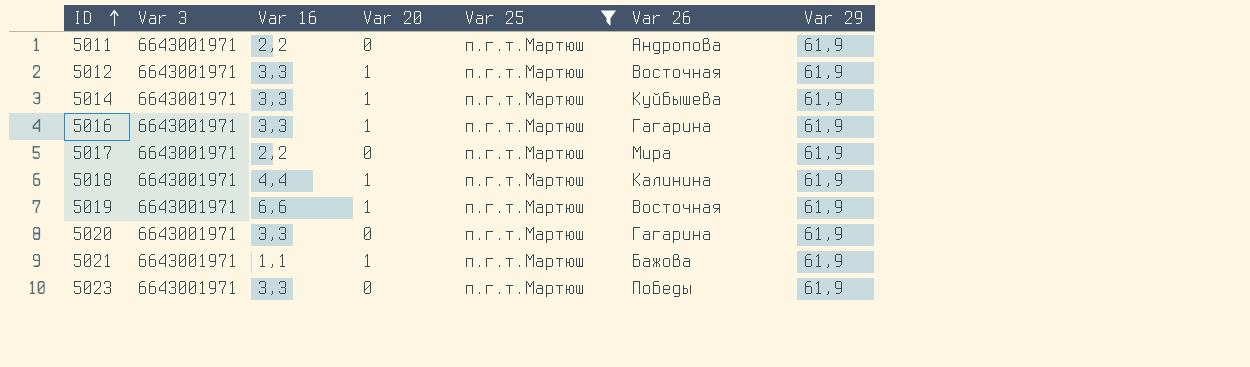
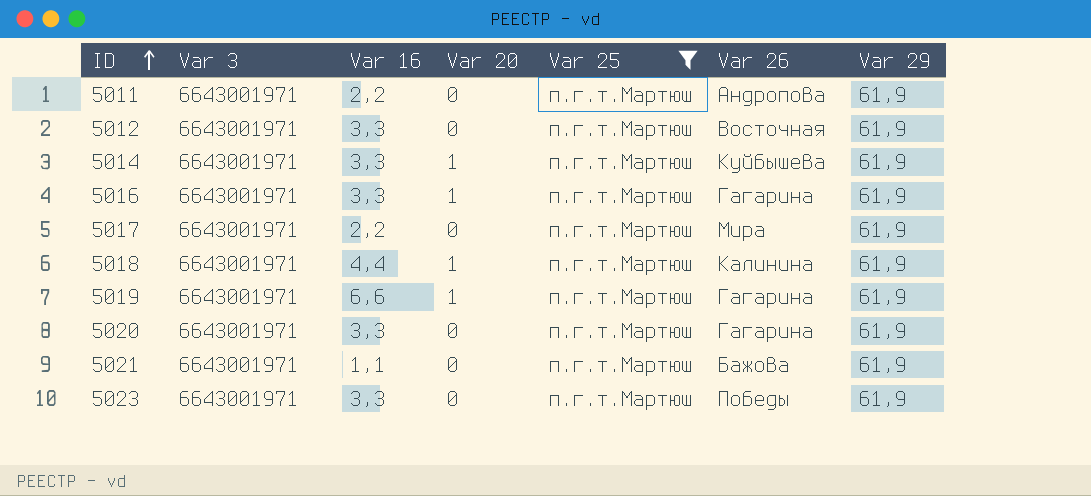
5012 | Var 20: 1 -> 0
5019 | Var 26: Восточная -> Гагарина
5021 | Var 20: 1 -> 0

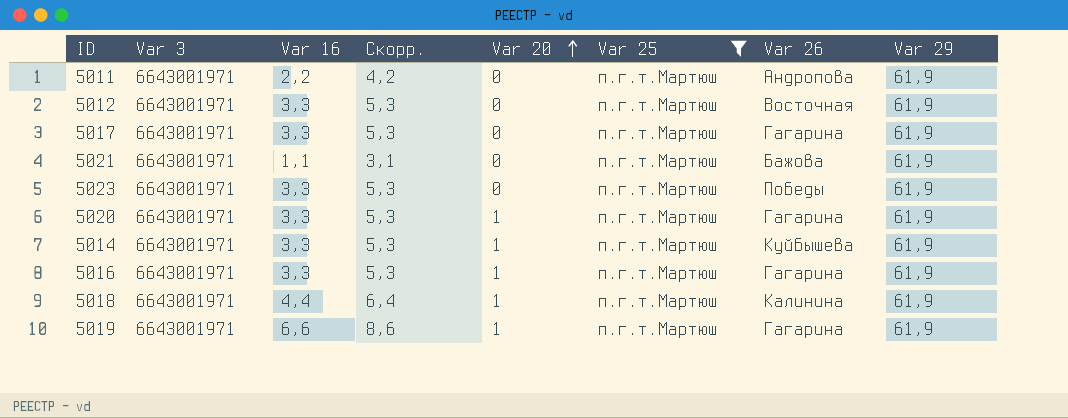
row order: ID ascending -> Var 20 ascending
column Скорр. | formula: none -> [Var 16] + 2
5017 | Var 16: 2,2 -> 3,3
5017 | Var 26: Мира -> Гагарина
5020 | Var 20: 0 -> 1

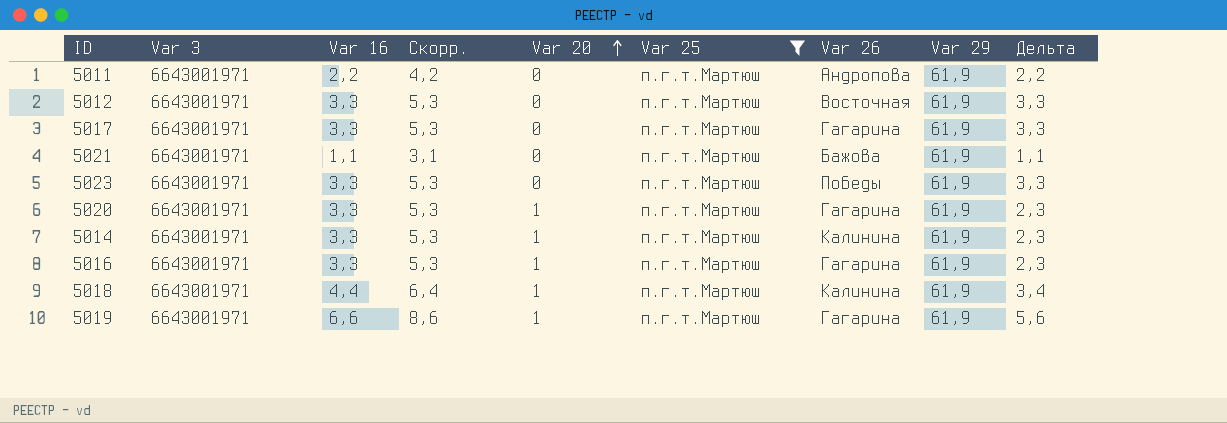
column Дельта | formula: none -> [Var 16] - [Var 20]
5014 | Var 26: Куйбышева -> Калинина

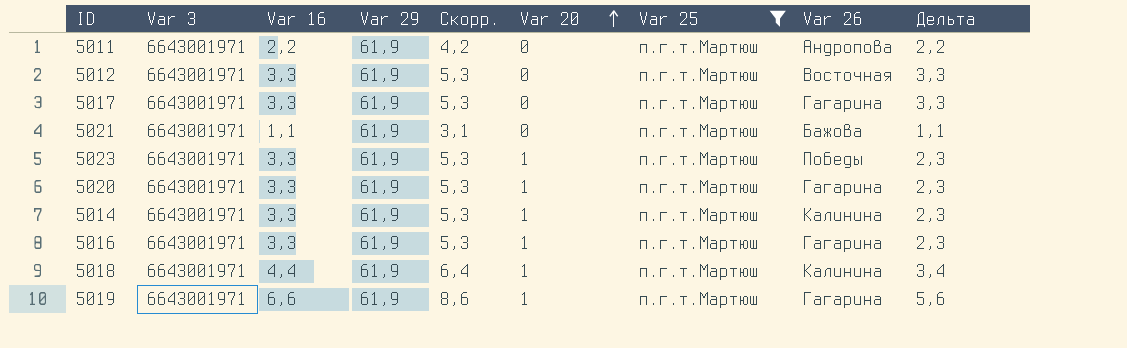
column Var 29 | position: 8 -> 4
5023 | Var 20: 0 -> 1
5023 | Дельта: 3,3 -> 2,3

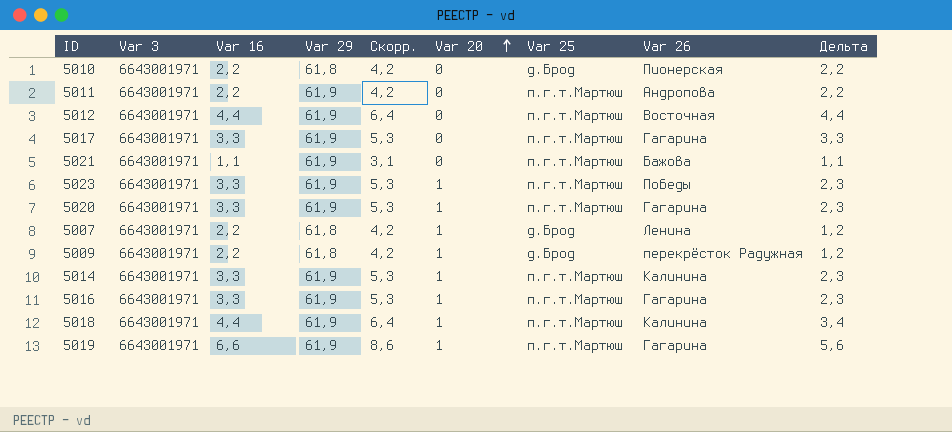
filter: Var 25 = п.г.т.Мартюш -> none
5012 | Var 16: 3,3 -> 4,4
5012 | Скорр.: 5,3 -> 6,4
5012 | Дельта: 3,3 -> 4,4

